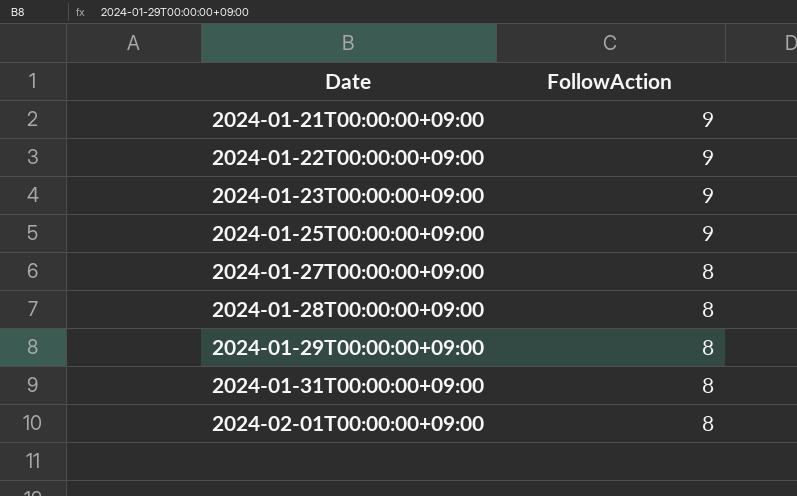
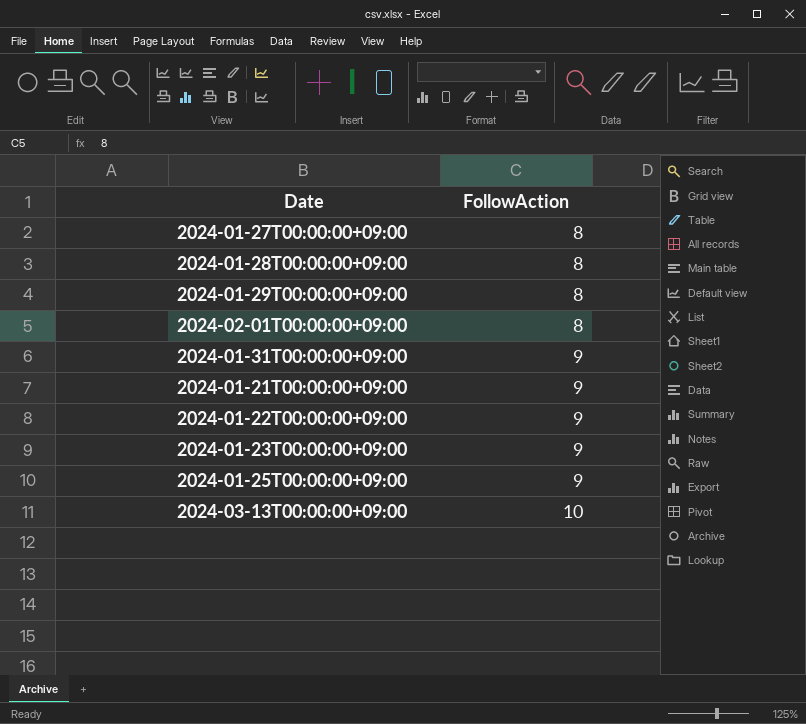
row order: Date ascending -> FollowAction ascending
2024-01-31T00:00:00+09:00 | FollowAction: 8 -> 9
row 2024-03-13T00:00:00+09:00: none -> 10

